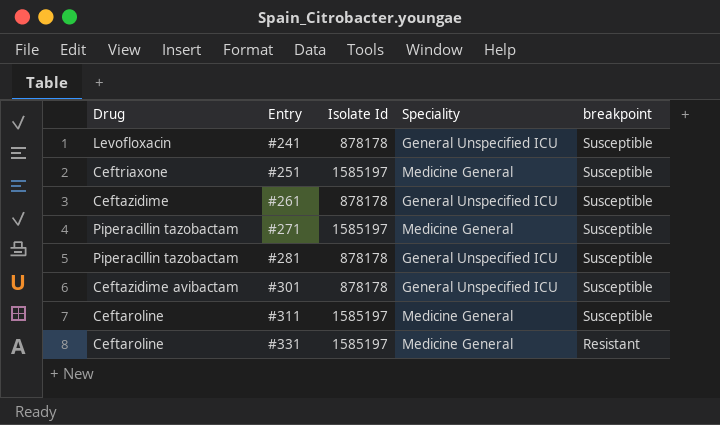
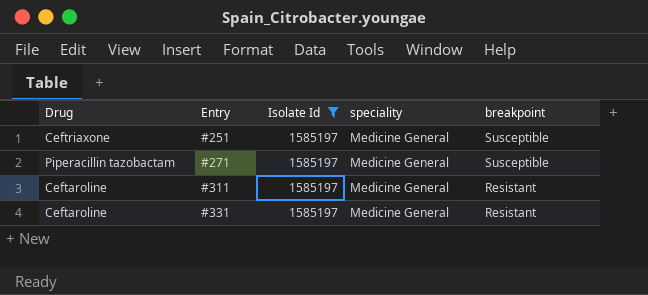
filter: none -> Isolate Id = 1585197
column name: Speciality -> speciality
#311 | breakpoint: Susceptible -> Resistant

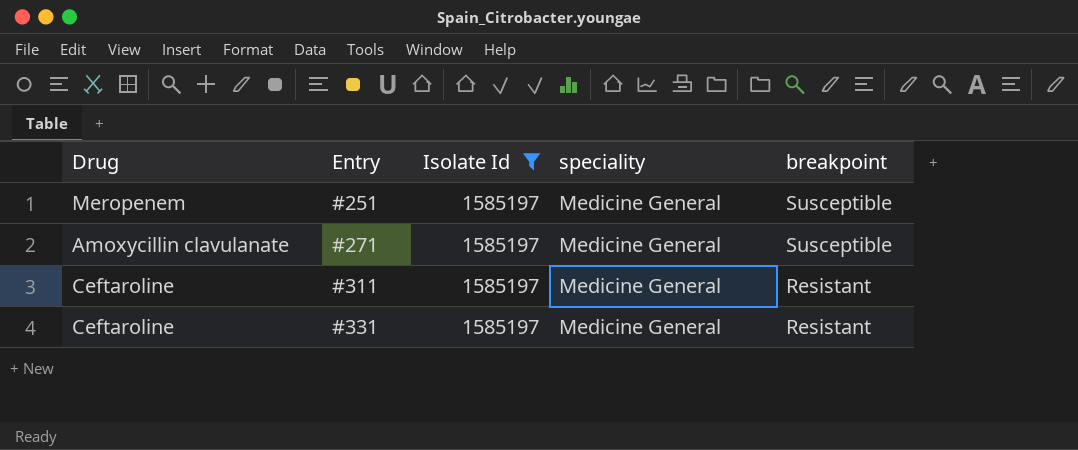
#251 | Drug: Ceftriaxone -> Meropenem
#271 | Drug: Piperacillin tazobactam -> Amoxycillin clavulanate

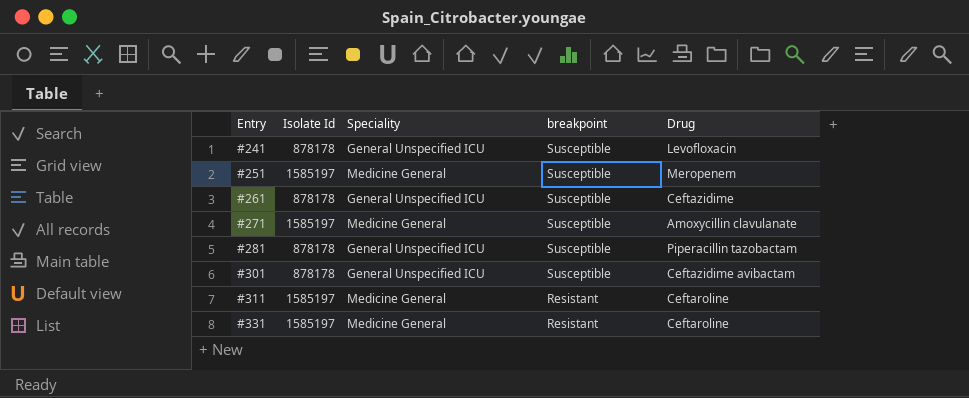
filter: Isolate Id = 1585197 -> none
column name: speciality -> Speciality
column Drug | position: 1 -> 5

